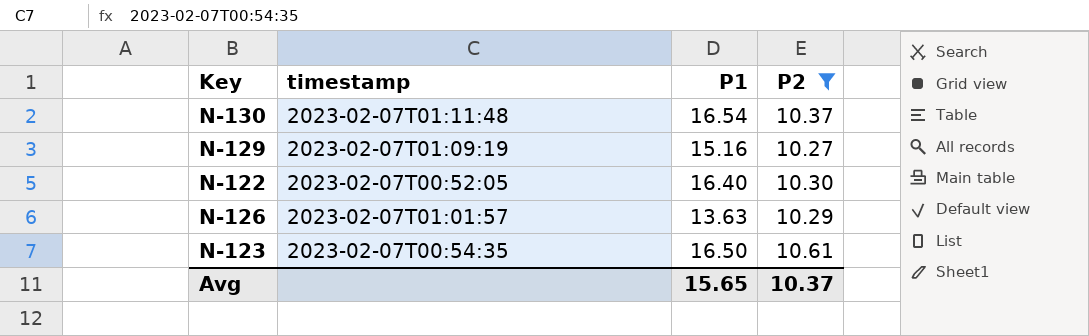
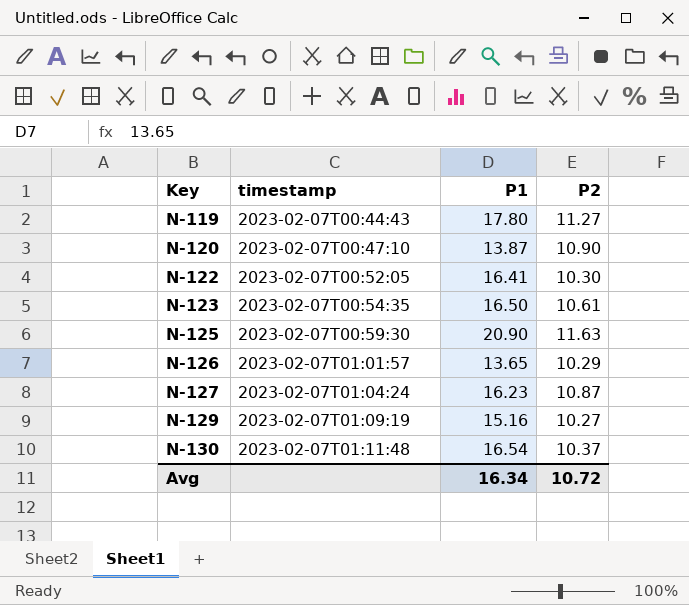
filter: P2 <= 10.61 -> none
row order: none -> Key ascending
N-122 | P1: 16.40 -> 16.41
N-126 | P1: 13.63 -> 13.65
Avg | P1: 15.65 -> 16.34
Avg | P2: 10.37 -> 10.72

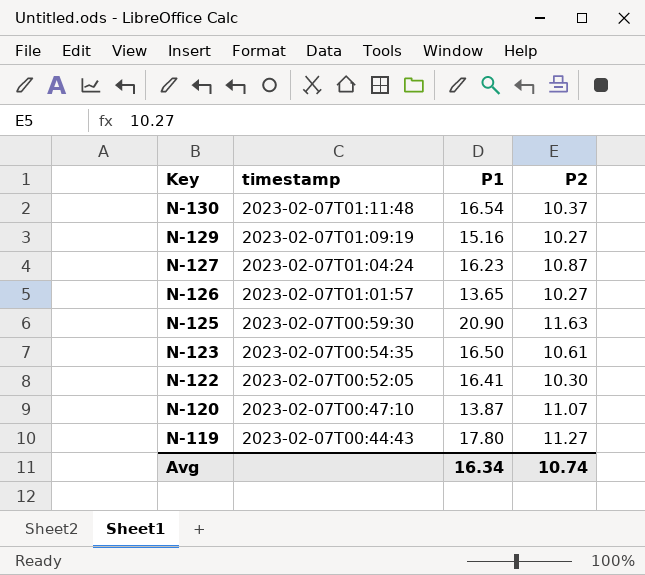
row order: Key ascending -> Key descending
N-126 | P2: 10.29 -> 10.27
N-120 | P2: 10.90 -> 11.07
Avg | P2: 10.72 -> 10.74

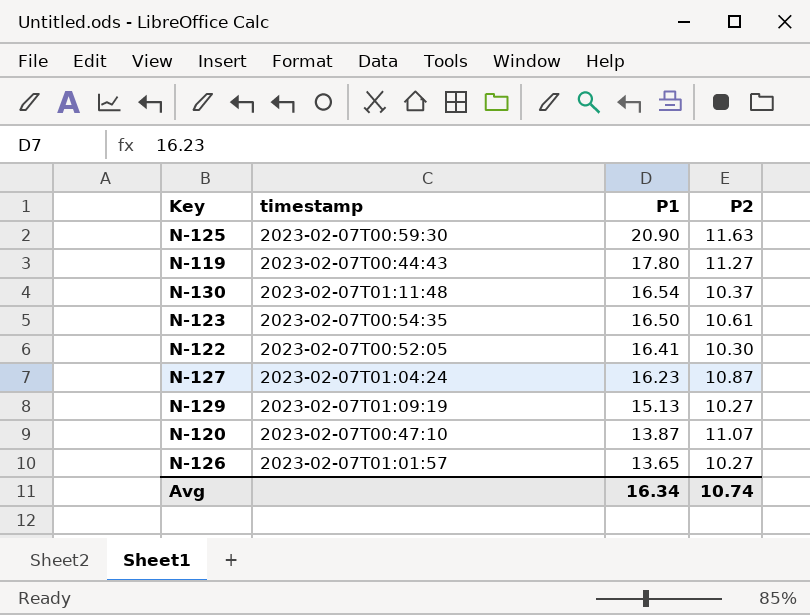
row order: Key descending -> P1 descending
N-129 | P1: 15.16 -> 15.13

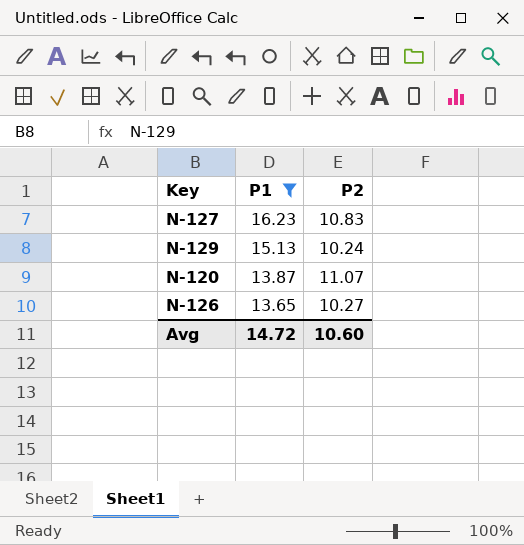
filter: none -> P1 <= 16.23
column timestamp | position: 2 -> none
N-127 | P2: 10.87 -> 10.83
N-129 | P2: 10.27 -> 10.24
Avg | P1: 16.34 -> 14.72
Avg | P2: 10.74 -> 10.60

